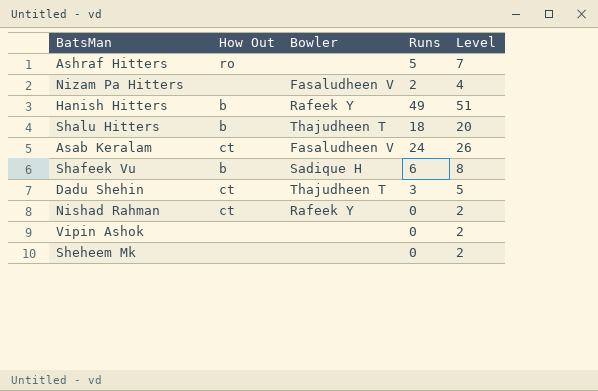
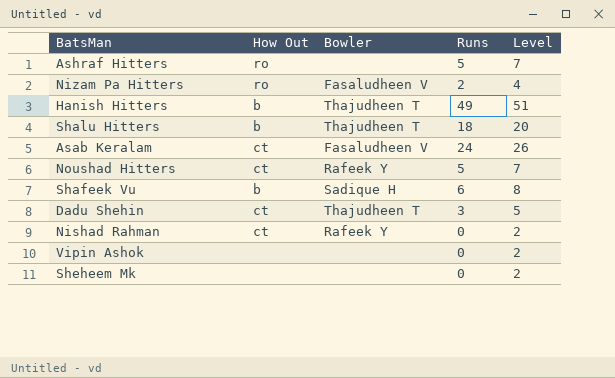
Nizam Pa Hitters | How Out: none -> ro
Hanish Hitters | Bowler: Rafeek Y -> Thajudheen T
row Noushad Hitters: none -> ct | Rafeek Y | 5 | 7

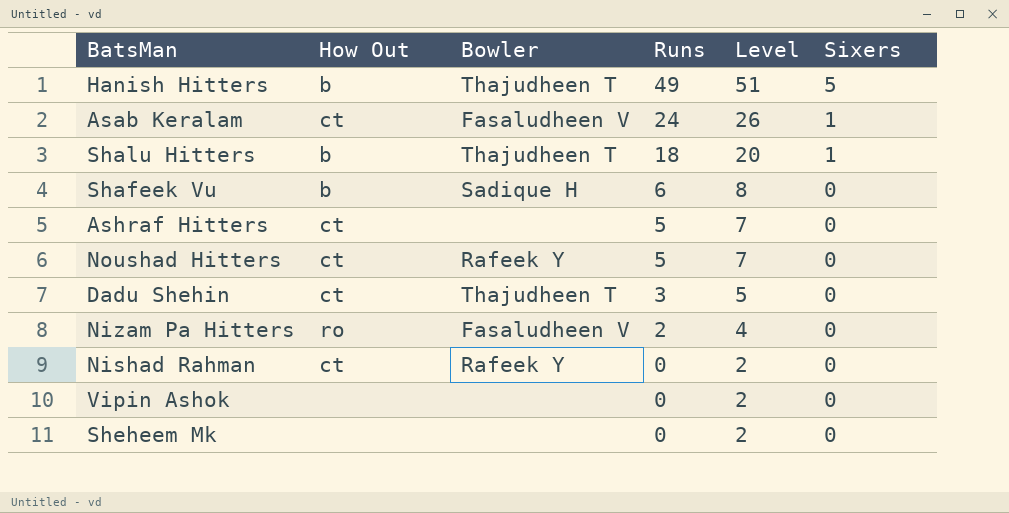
row order: none -> Runs descending
column Sixers | position: none -> 6
Ashraf Hitters | How Out: ro -> ct

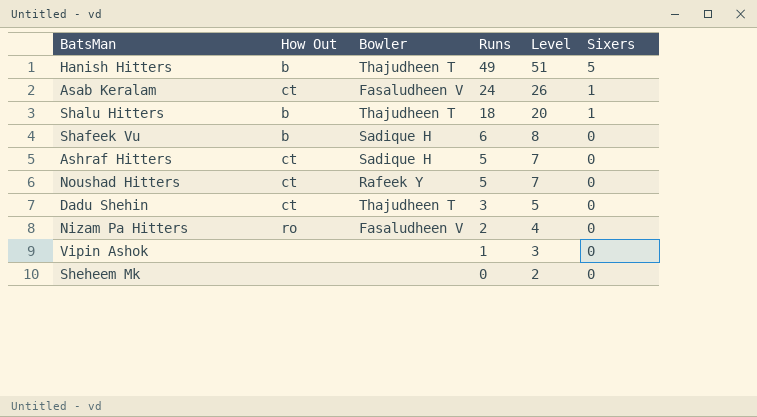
row Nishad Rahman: ct | Rafeek Y | 0 | 2 | 0 -> none
Ashraf Hitters | Bowler: none -> Sadique H
Vipin Ashok | Runs: 0 -> 1
Vipin Ashok | Level: 2 -> 3

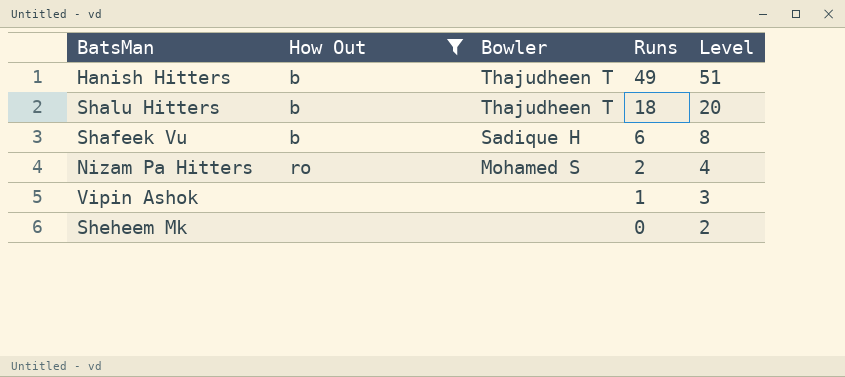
filter: none -> How Out != ct
column Sixers | position: 6 -> none
Nizam Pa Hitters | Bowler: Fasaludheen V -> Mohamed S

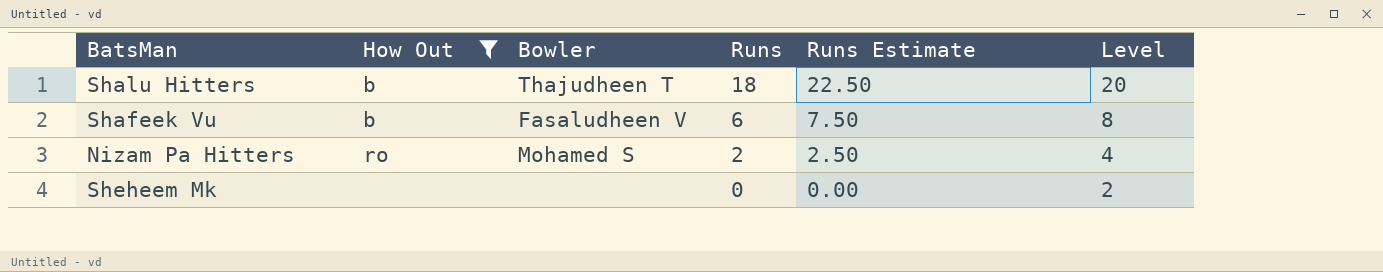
column Runs Estimate | formula: none -> [Runs] * 1.25
row Hanish Hitters: b | Thajudheen T | 49 | 51 -> none
row Vipin Ashok: none | none | 1 | 3 -> none
Shafeek Vu | Bowler: Sadique H -> Fasaludheen V

